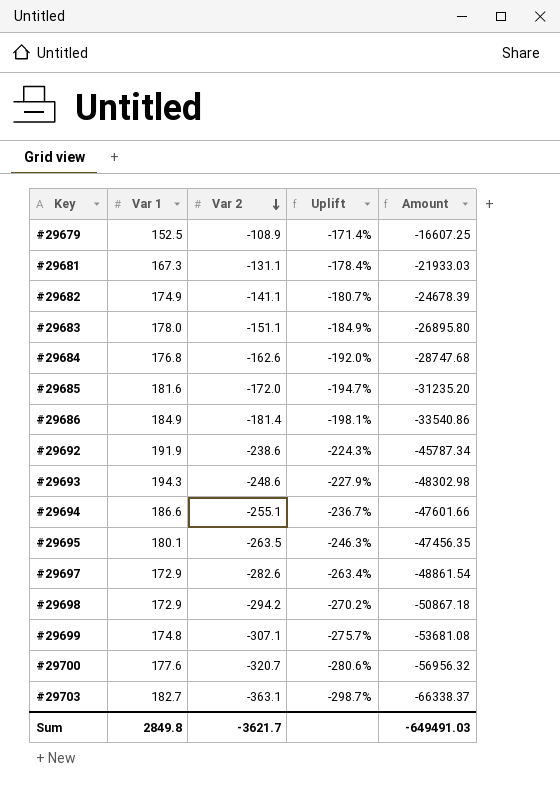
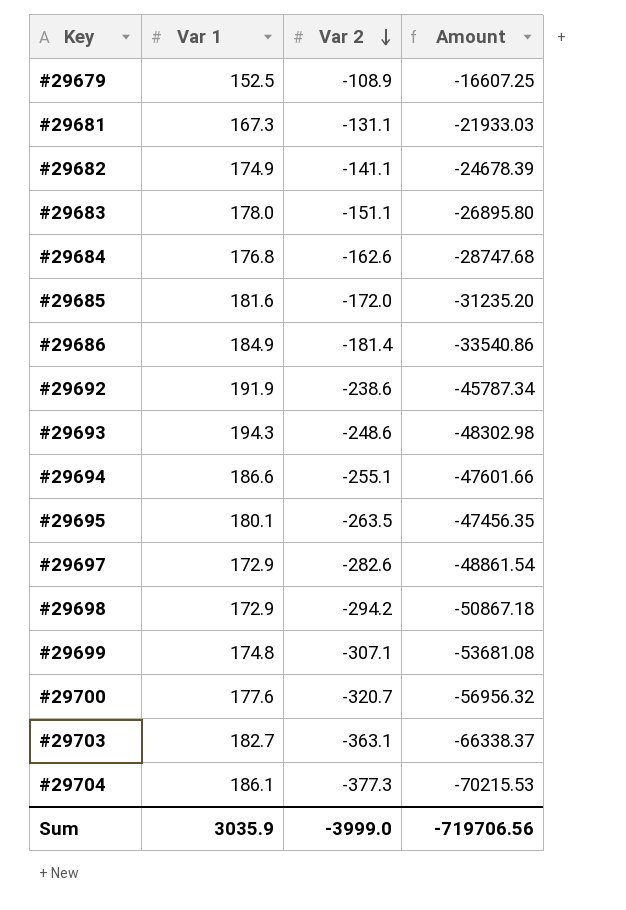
column Uplift | formula: ([Var 2] - [Var 1]) / [Var 1] -> none
row #29704: none -> 186.1 | -377.3 | -70215.53
Sum | Var 1: 2849.8 -> 3035.9
Sum | Var 2: -3621.7 -> -3999.0
Sum | Amount: -649491.03 -> -719706.56

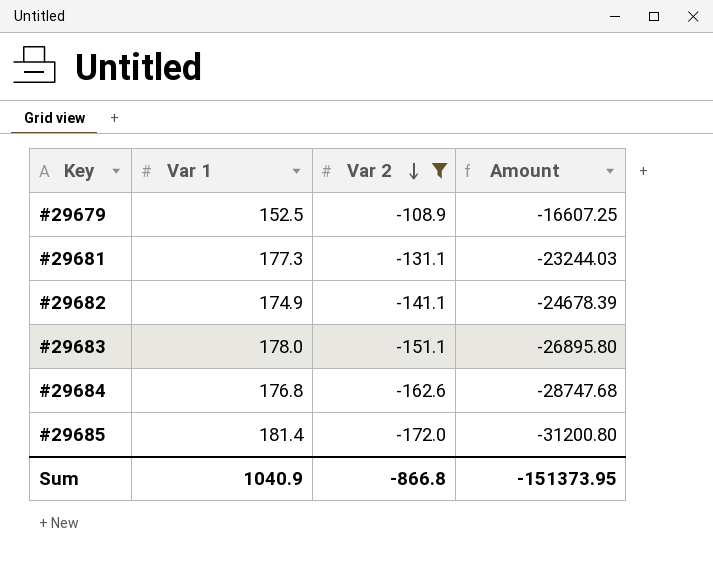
filter: none -> Var 2 >= -172.0
#29681 | Var 1: 167.3 -> 177.3
#29681 | Amount: -21933.03 -> -23244.03
#29685 | Var 1: 181.6 -> 181.4
#29685 | Amount: -31235.20 -> -31200.80
Sum | Var 1: 3035.9 -> 1040.9
Sum | Var 2: -3999.0 -> -866.8
Sum | Amount: -719706.56 -> -151373.95

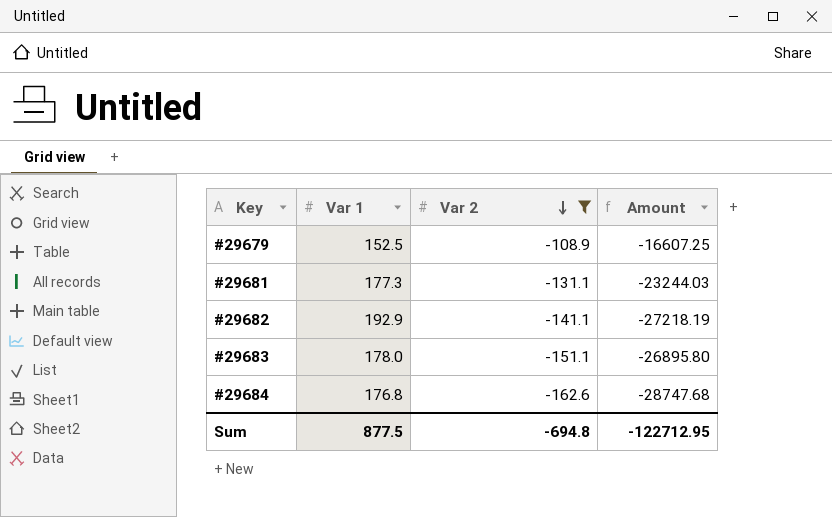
row #29685: 181.4 | -172.0 | -31200.80 -> none
#29682 | Var 1: 174.9 -> 192.9
#29682 | Amount: -24678.39 -> -27218.19
Sum | Var 1: 1040.9 -> 877.5
Sum | Var 2: -866.8 -> -694.8
Sum | Amount: -151373.95 -> -122712.95

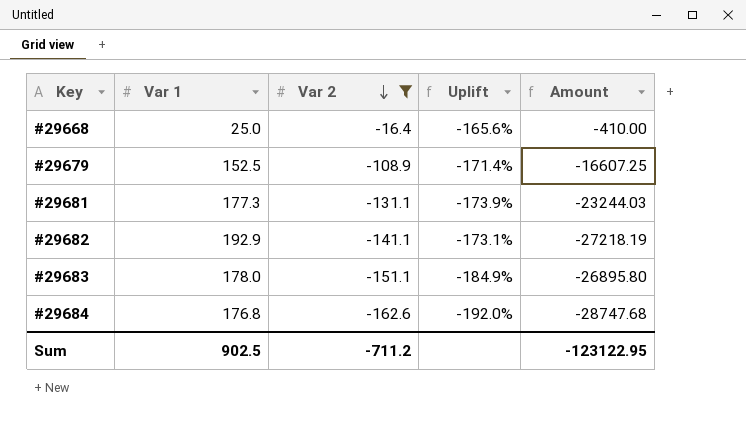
column Uplift | formula: none -> ([Var 2] - [Var 1]) / [Var 1]
row #29668: none -> 25.0 | -16.4 | -165.6% | -410.00
Sum | Var 1: 877.5 -> 902.5
Sum | Var 2: -694.8 -> -711.2
Sum | Amount: -122712.95 -> -123122.95

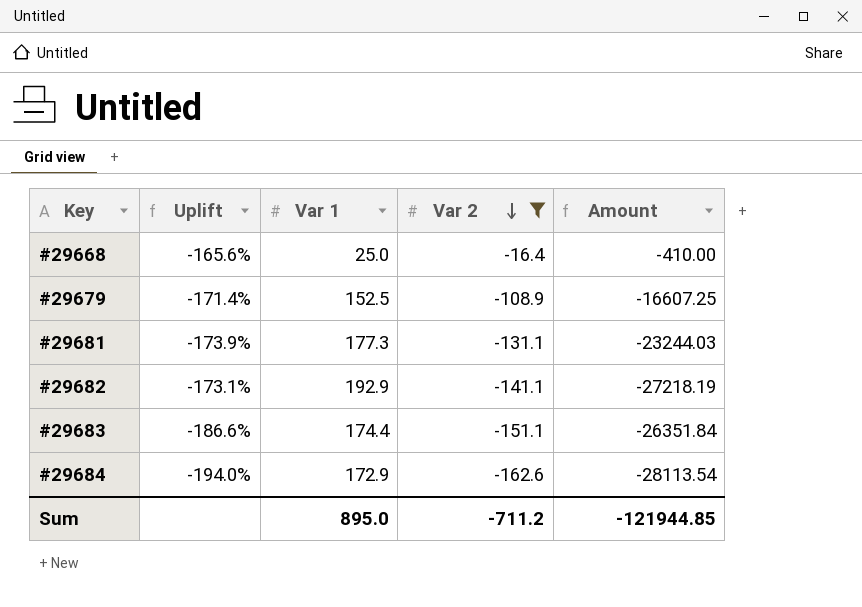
column Uplift | position: 4 -> 2
#29683 | Uplift: -184.9% -> -186.6%
#29683 | Var 1: 178.0 -> 174.4
#29683 | Amount: -26895.80 -> -26351.84
#29684 | Uplift: -192.0% -> -194.0%
#29684 | Var 1: 176.8 -> 172.9
#29684 | Amount: -28747.68 -> -28113.54
Sum | Var 1: 902.5 -> 895.0
Sum | Amount: -123122.95 -> -121944.85

